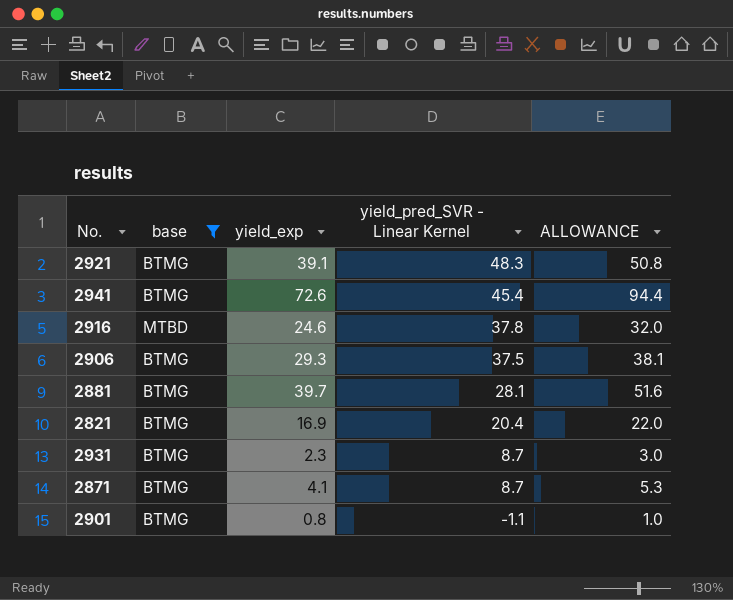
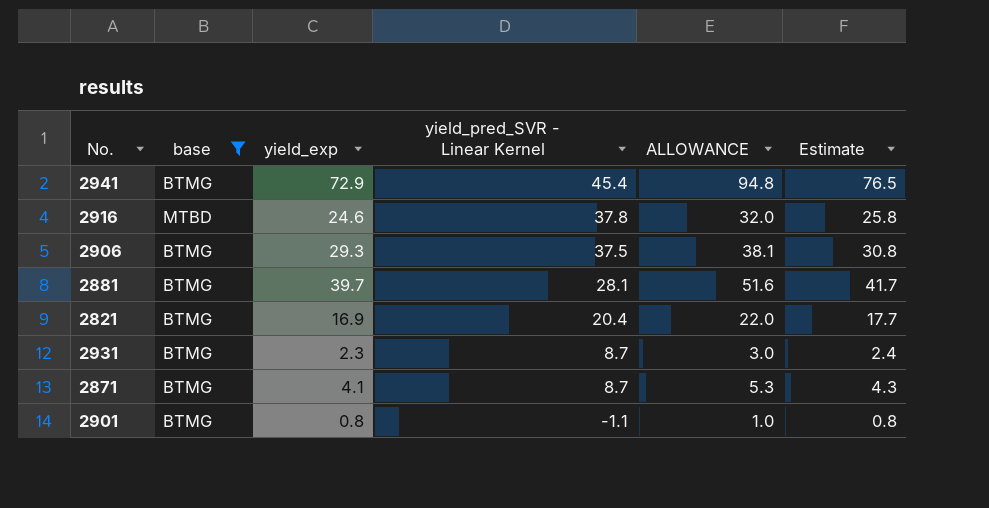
column Estimate | formula: none -> [yield_exp] * 1.05
row 2921: BTMG | 39.1 | 48.3 | 50.8 -> none
2941 | yield_exp: 72.6 -> 72.9
2941 | ALLOWANCE: 94.4 -> 94.8

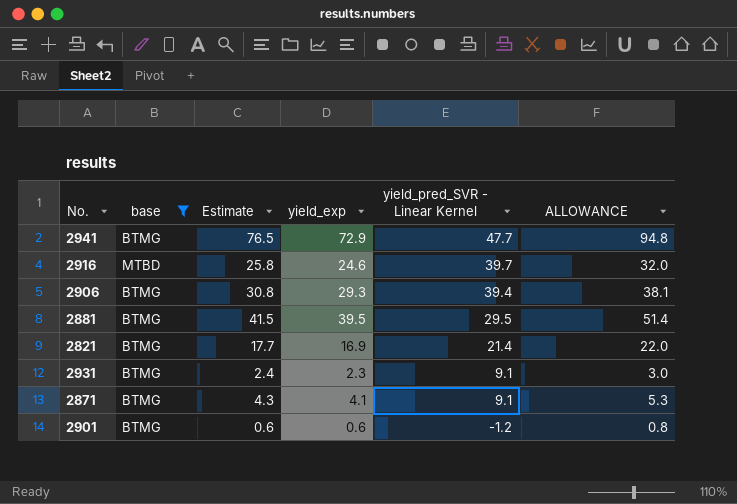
column Estimate | position: 6 -> 3
2941 | yield_pred_SVR - Linear Kernel: 45.4 -> 47.7
2916 | yield_pred_SVR - Linear Kernel: 37.8 -> 39.7
2906 | yield_pred_SVR - Linear Kernel: 37.5 -> 39.4
2881 | Estimate: 41.7 -> 41.5
2881 | yield_exp: 39.7 -> 39.5
2881 | yield_pred_SVR - Linear Kernel: 28.1 -> 29.5
2881 | ALLOWANCE: 51.6 -> 51.4
2821 | yield_pred_SVR - Linear Kernel: 20.4 -> 21.4
2931 | yield_pred_SVR - Linear Kernel: 8.7 -> 9.1
2871 | yield_pred_SVR - Linear Kernel: 8.7 -> 9.1
2901 | Estimate: 0.8 -> 0.6
2901 | yield_exp: 0.8 -> 0.6
2901 | yield_pred_SVR - Linear Kernel: -1.1 -> -1.2
2901 | ALLOWANCE: 1.0 -> 0.8

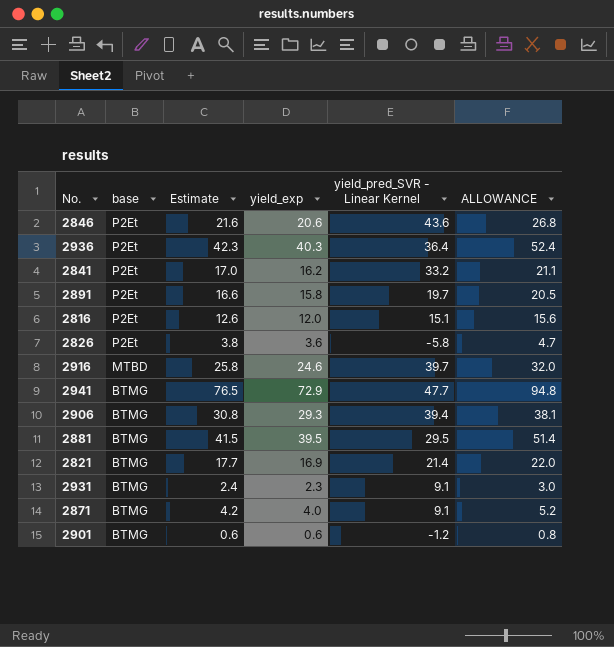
filter: base != P2Et -> none
row order: yield_pred_SVR - Linear Kernel descending -> base descending
2871 | Estimate: 4.3 -> 4.2
2871 | yield_exp: 4.1 -> 4.0
2871 | ALLOWANCE: 5.3 -> 5.2

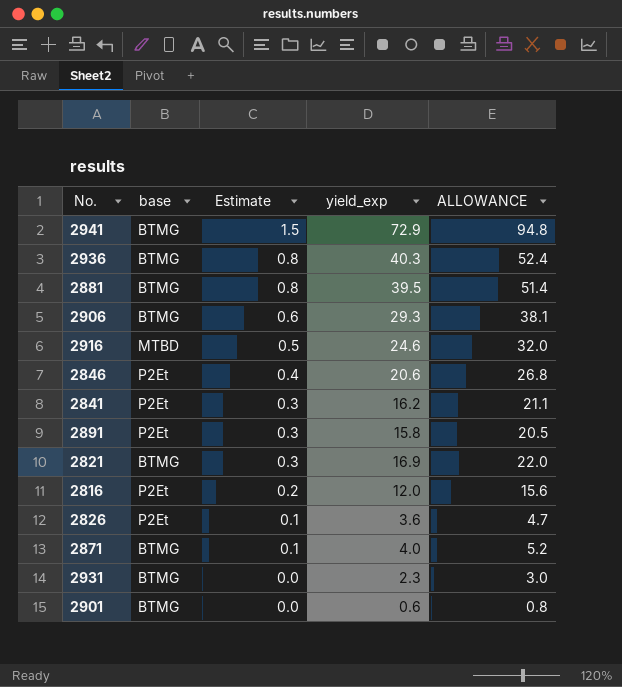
row order: base descending -> Estimate descending
column yield_pred_SVR - Linear Kernel | position: 5 -> none
column Estimate | formula: [yield_exp] * 1.05 -> [yield_exp] * 0.02
2936 | base: P2Et -> BTMG

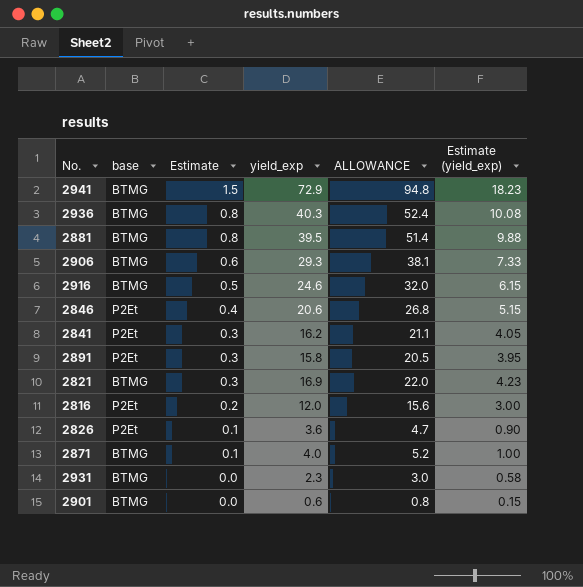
column Estimate (yield_exp) | formula: none -> [yield_exp] * 0.25
2916 | base: MTBD -> BTMG

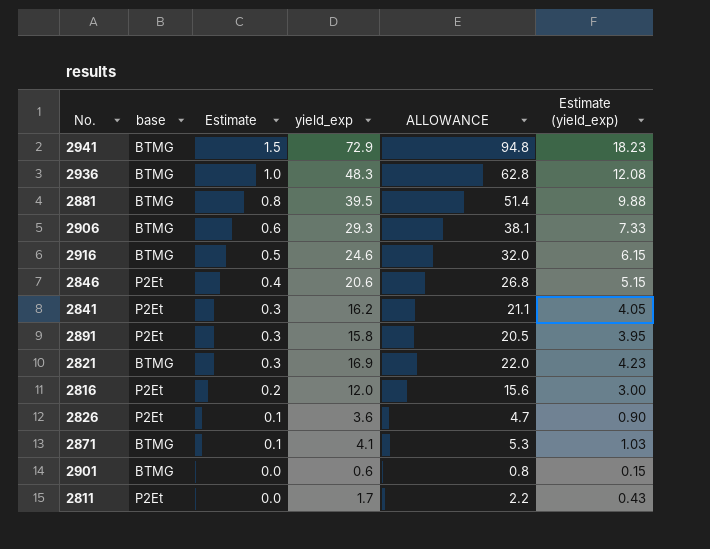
row 2931: BTMG | 0.0 | 2.3 | 3.0 | 0.58 -> none
2936 | Estimate: 0.8 -> 1.0
2936 | yield_exp: 40.3 -> 48.3
2936 | ALLOWANCE: 52.4 -> 62.8
2936 | Estimate (yield_exp): 10.08 -> 12.08
2871 | yield_exp: 4.0 -> 4.1
2871 | ALLOWANCE: 5.2 -> 5.3
2871 | Estimate (yield_exp): 1.00 -> 1.03
row 2811: none -> P2Et | 0.0 | 1.7 | 2.2 | 0.43

